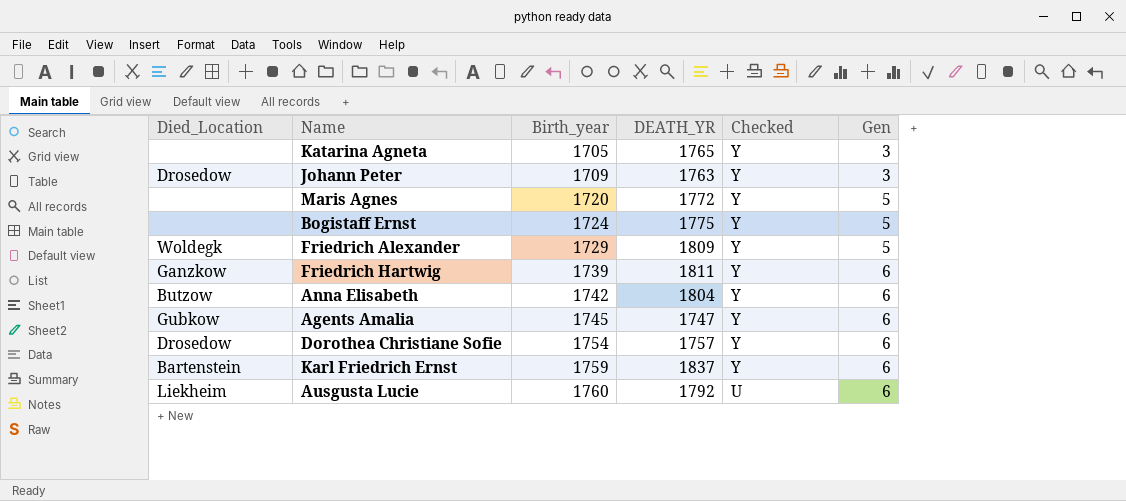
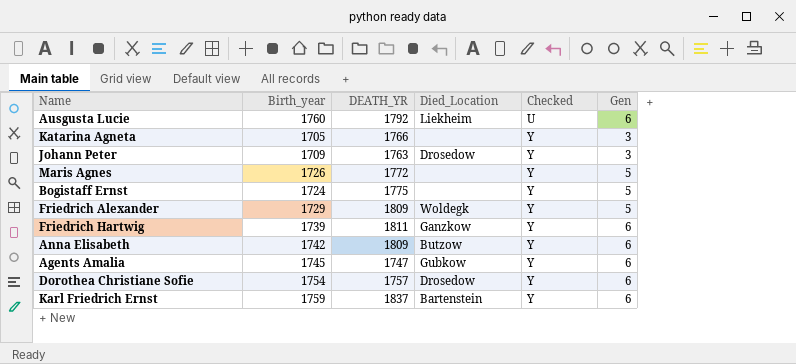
row order: Birth_year ascending -> Checked ascending
column Died_Location | position: 1 -> 4
Katarina Agneta | DEATH_YR: 1765 -> 1766
Maris Agnes | Birth_year: 1720 -> 1726
Anna Elisabeth | DEATH_YR: 1804 -> 1809

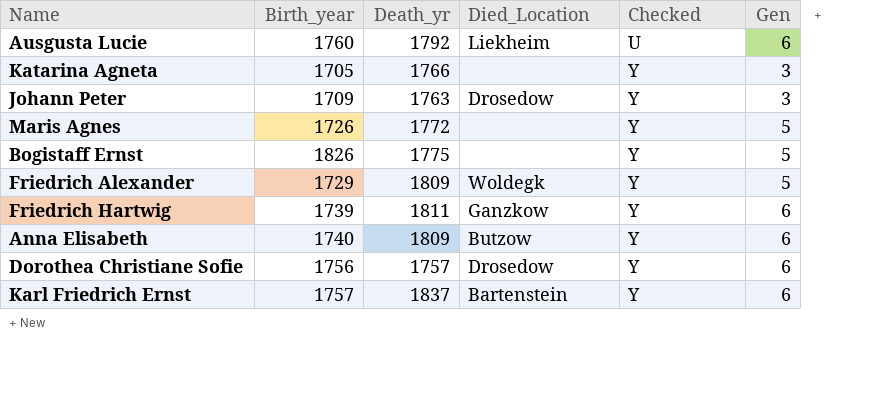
column name: DEATH_YR -> Death_yr
row Agents Amalia: 1745 | 1747 | Gubkow | Y | 6 -> none
Bogistaff Ernst | Birth_year: 1724 -> 1826
Anna Elisabeth | Birth_year: 1742 -> 1740
Dorothea Christiane Sofie | Birth_year: 1754 -> 1756
Karl Friedrich Ernst | Birth_year: 1759 -> 1757

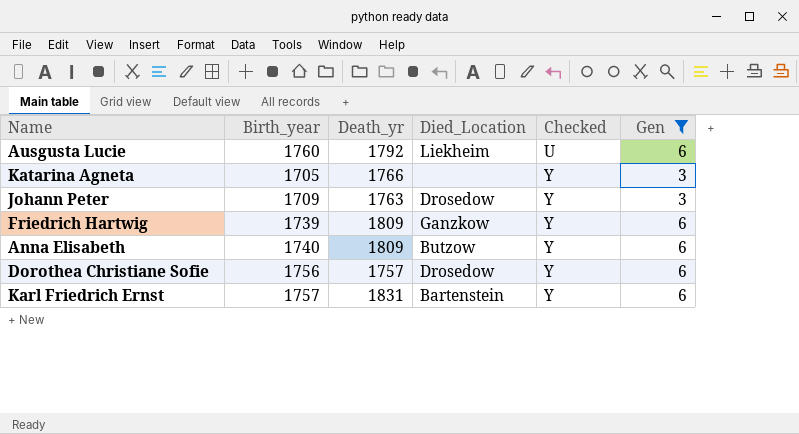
filter: none -> Gen != 5
Friedrich Hartwig | Death_yr: 1811 -> 1809
Karl Friedrich Ernst | Death_yr: 1837 -> 1831

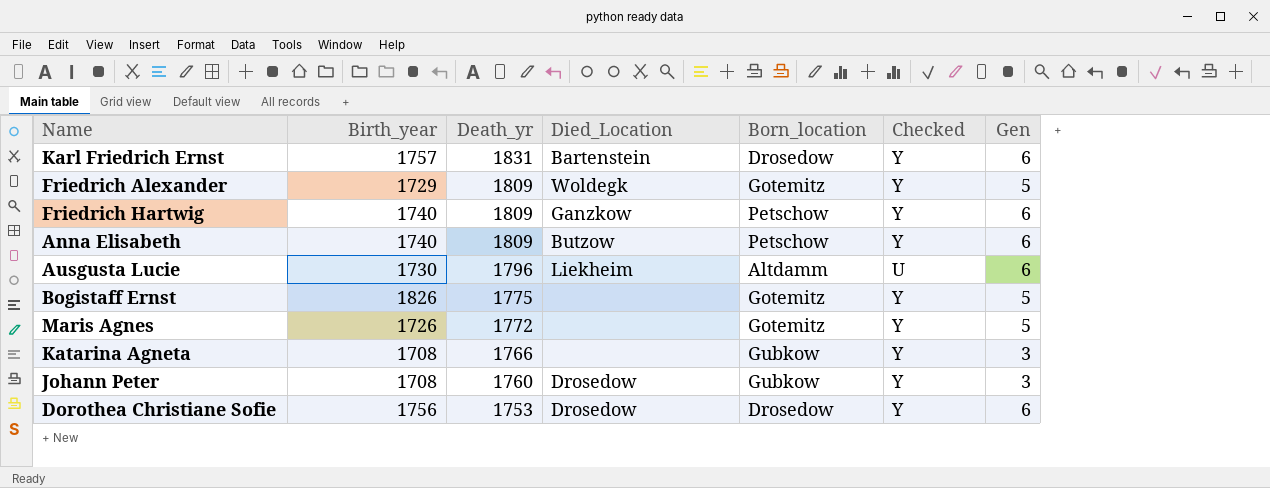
filter: Gen != 5 -> none
row order: Checked ascending -> Death_yr descending
column Born_location | position: none -> 5
Friedrich Hartwig | Birth_year: 1739 -> 1740
Ausgusta Lucie | Birth_year: 1760 -> 1730
Ausgusta Lucie | Death_yr: 1792 -> 1796
Katarina Agneta | Birth_year: 1705 -> 1708
Johann Peter | Birth_year: 1709 -> 1708
Johann Peter | Death_yr: 1763 -> 1760
Dorothea Christiane Sofie | Death_yr: 1757 -> 1753

